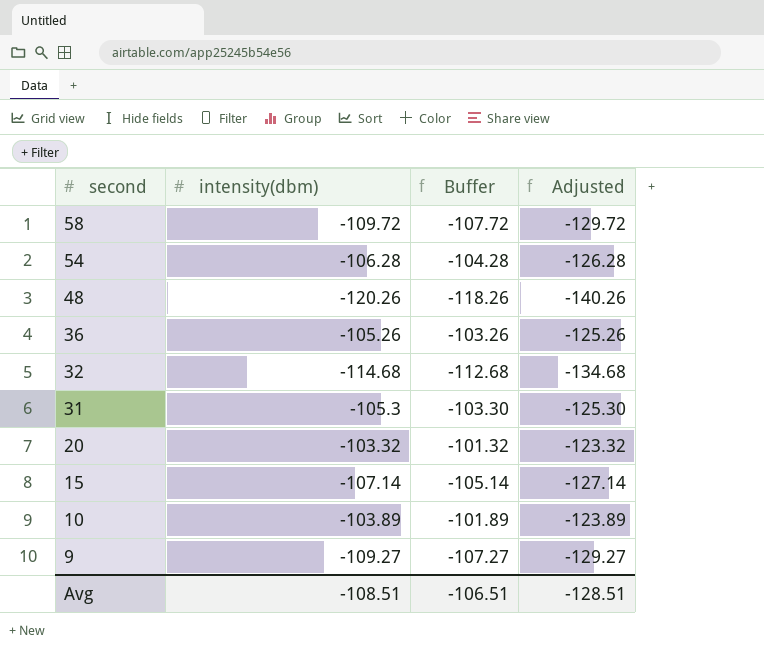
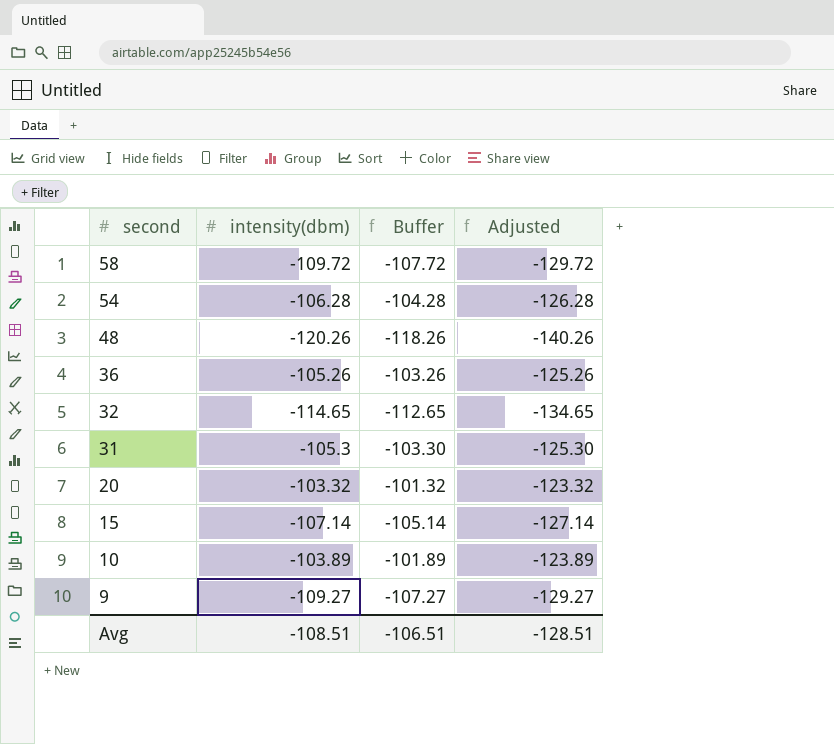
32 | intensity(dbm): -114.68 -> -114.65
32 | Buffer: -112.68 -> -112.65
32 | Adjusted: -134.68 -> -134.65

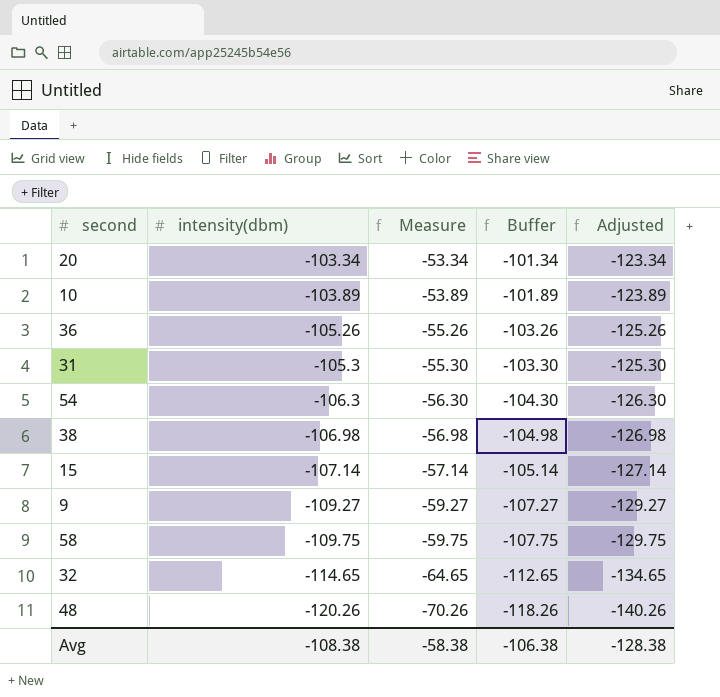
row order: second descending -> intensity(dbm) descending
column Measure | formula: none -> [intensity(dbm)] + 50
20 | intensity(dbm): -103.32 -> -103.34
20 | Buffer: -101.32 -> -101.34
20 | Adjusted: -123.32 -> -123.34
54 | intensity(dbm): -106.28 -> -106.3
54 | Buffer: -104.28 -> -104.30
54 | Adjusted: -126.28 -> -126.30
row 38: none -> -106.98 | -56.98 | -104.98 | -126.98
58 | intensity(dbm): -109.72 -> -109.75
58 | Buffer: -107.72 -> -107.75
58 | Adjusted: -129.72 -> -129.75
Avg | intensity(dbm): -108.51 -> -108.38
Avg | Buffer: -106.51 -> -106.38
Avg | Adjusted: -128.51 -> -128.38

